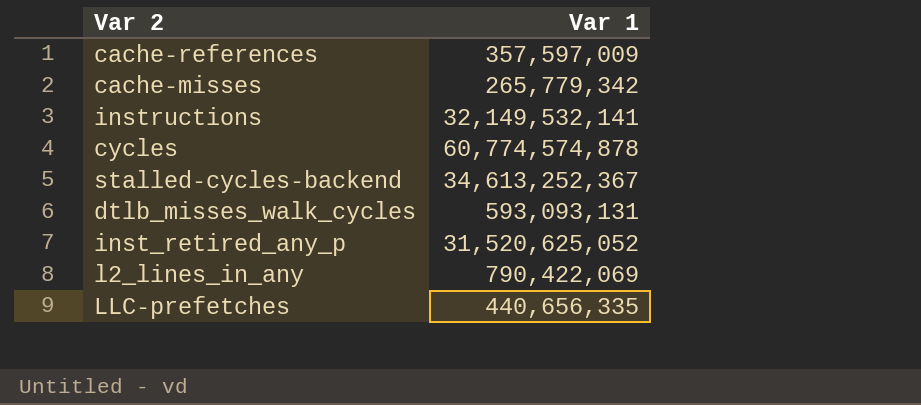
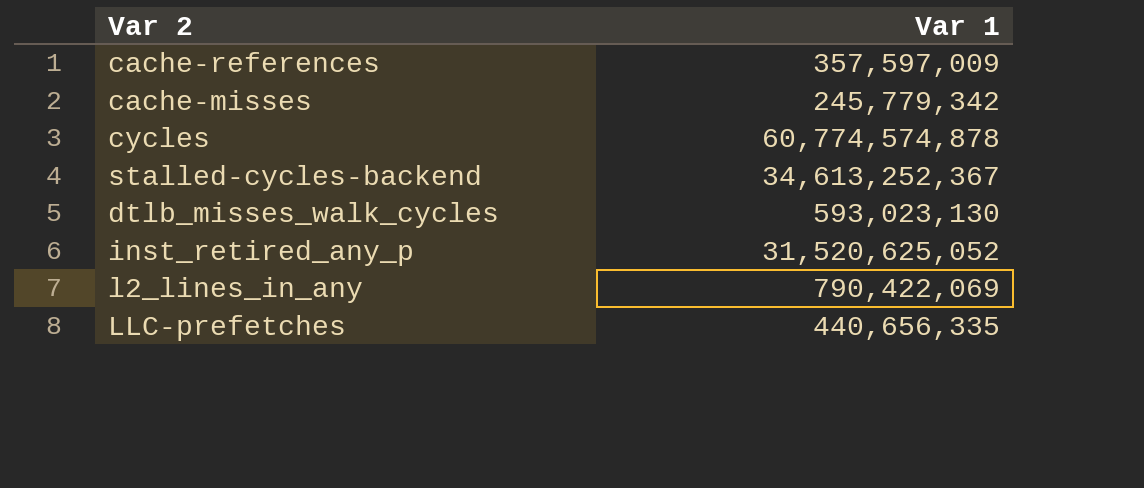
row instructions: 32,149,532,141 -> none
cache-misses | Var 1: 265,779,342 -> 245,779,342
dtlb_misses_walk_cycles | Var 1: 593,093,131 -> 593,023,130

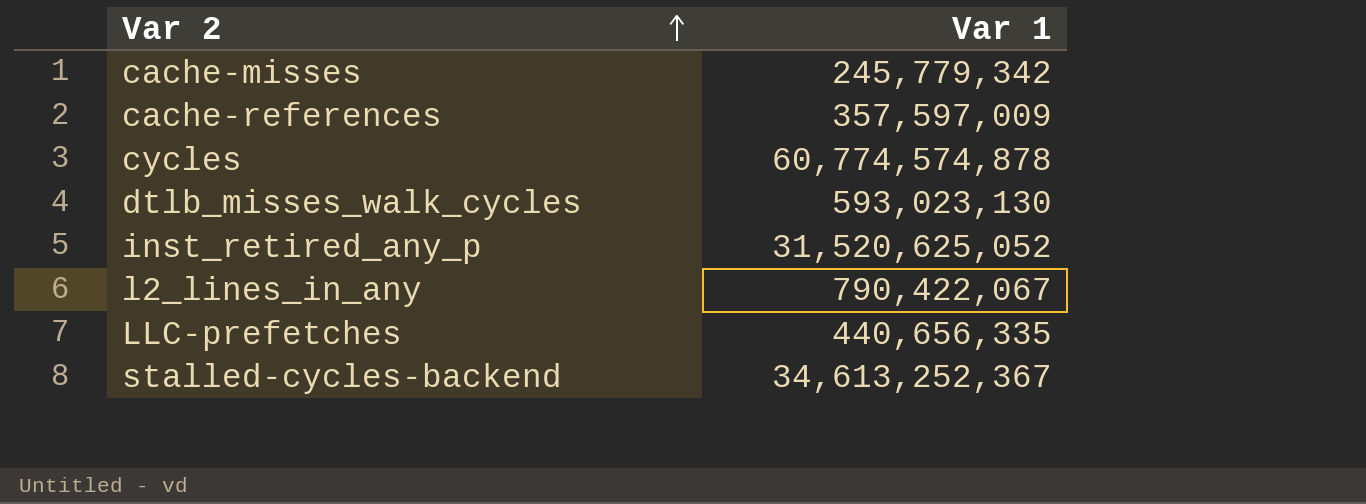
row order: none -> Var 2 ascending
l2_lines_in_any | Var 1: 790,422,069 -> 790,422,067

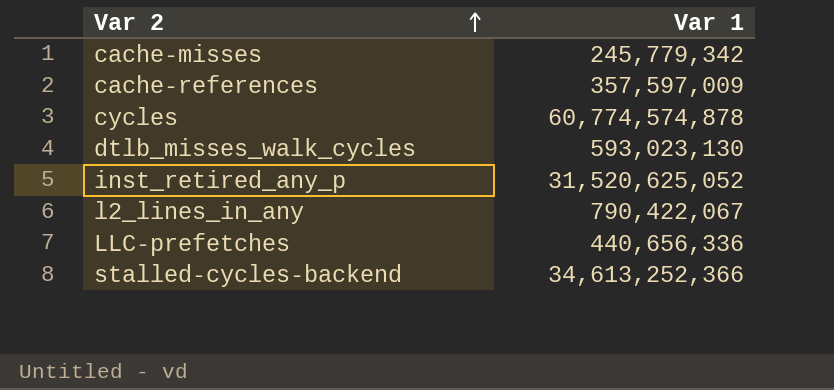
LLC-prefetches | Var 1: 440,656,335 -> 440,656,336
stalled-cycles-backend | Var 1: 34,613,252,367 -> 34,613,252,366

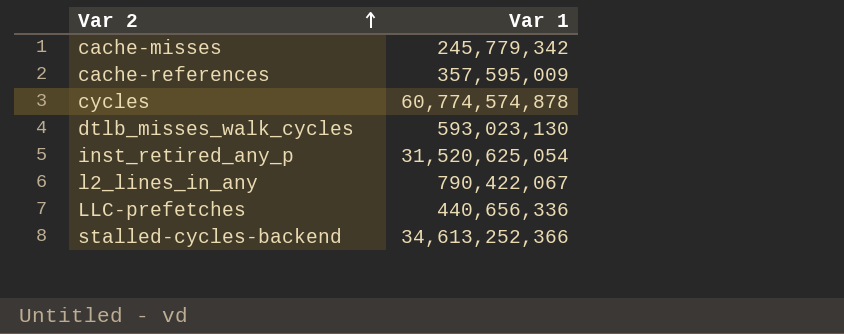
cache-references | Var 1: 357,597,009 -> 357,595,009
inst_retired_any_p | Var 1: 31,520,625,052 -> 31,520,625,054

